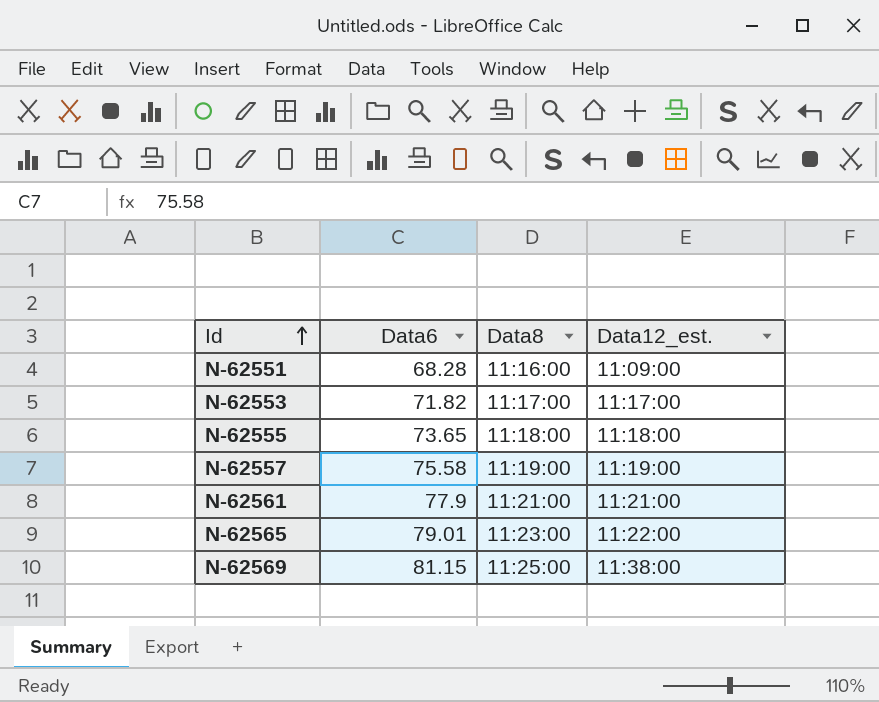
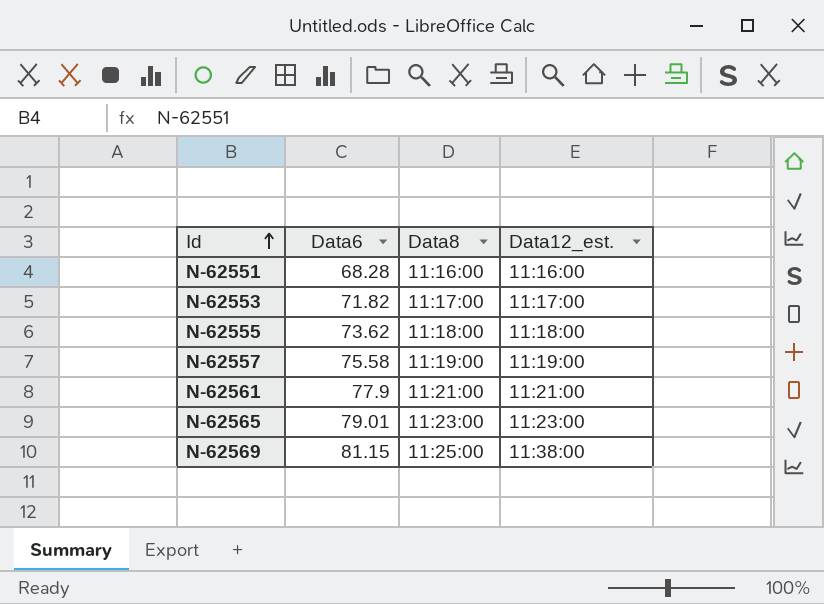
N-62551 | Data12_est.: 11:09:00 -> 11:16:00
N-62555 | Data6: 73.65 -> 73.62
N-62565 | Data12_est.: 11:22:00 -> 11:23:00

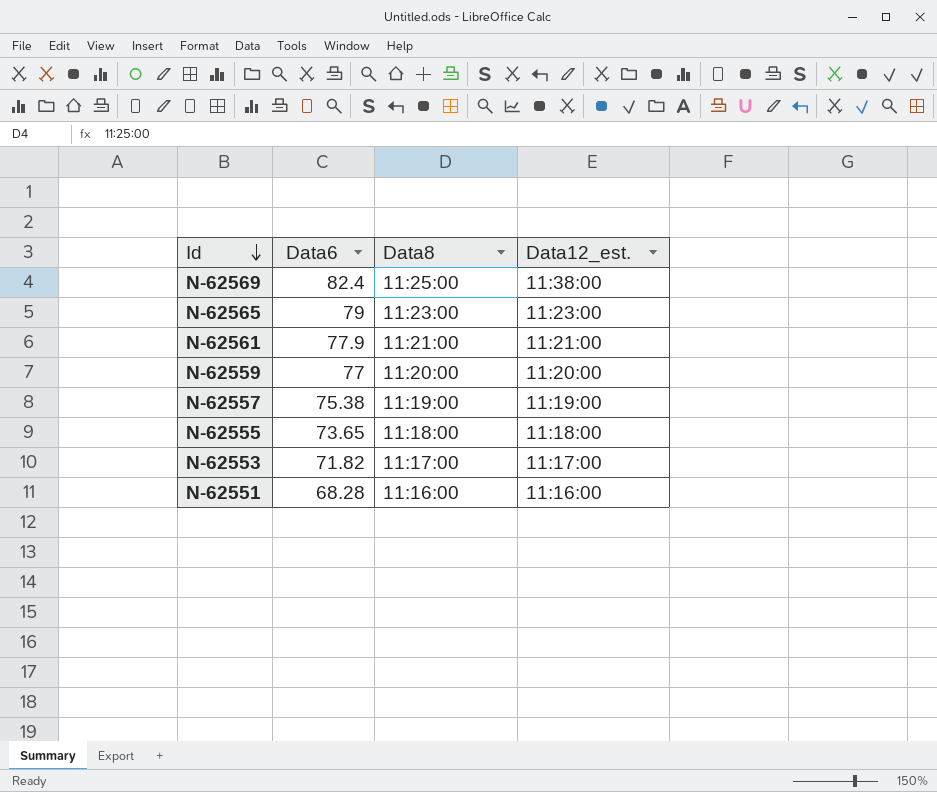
row order: Id ascending -> Id descending
N-62569 | Data6: 81.15 -> 82.4
N-62565 | Data6: 79.01 -> 79
row N-62559: none -> 77 | 11:20:00 | 11:20:00
N-62557 | Data6: 75.58 -> 75.38
N-62555 | Data6: 73.62 -> 73.65

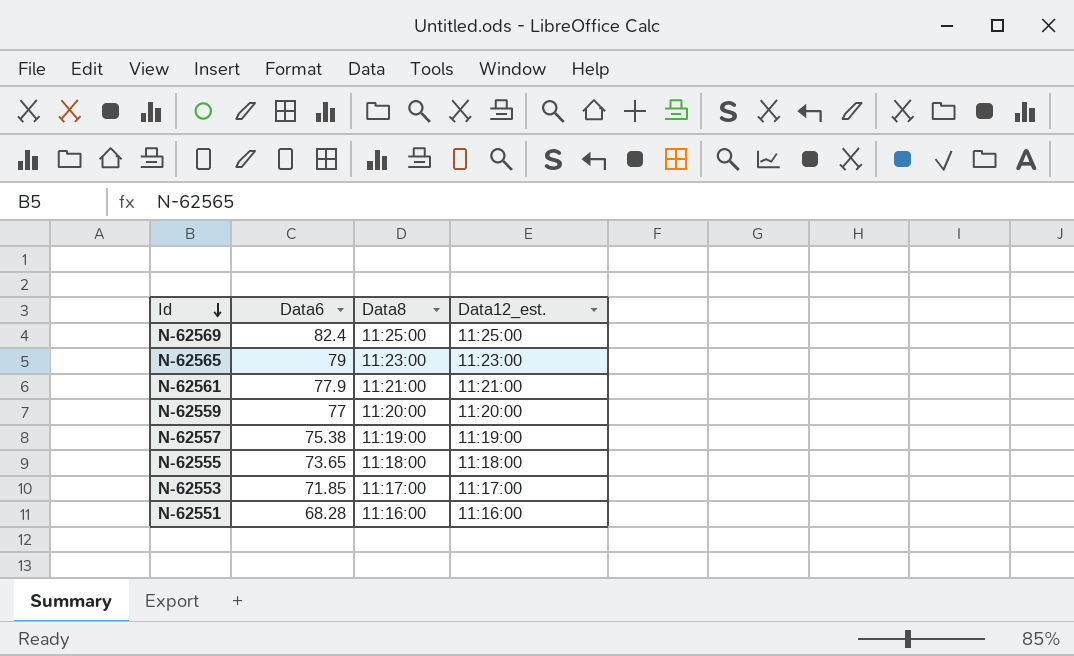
N-62569 | Data12_est.: 11:38:00 -> 11:25:00
N-62553 | Data6: 71.82 -> 71.85

